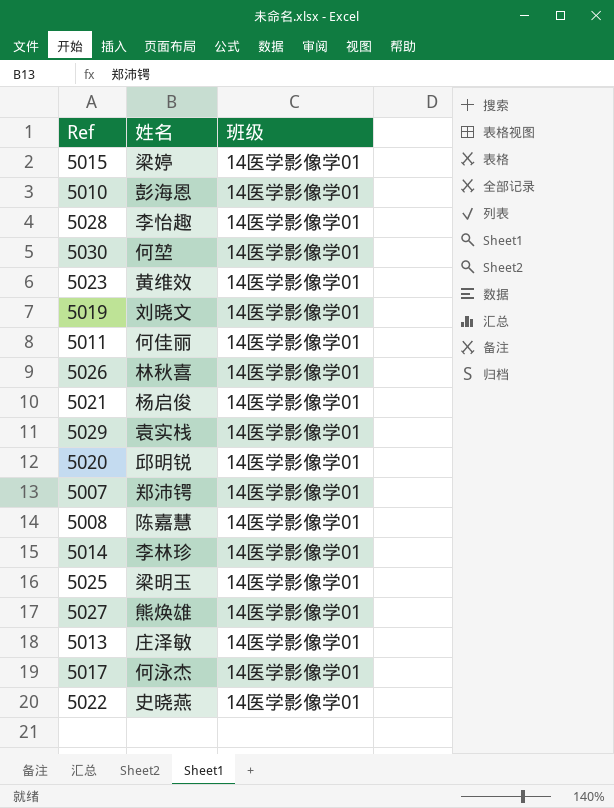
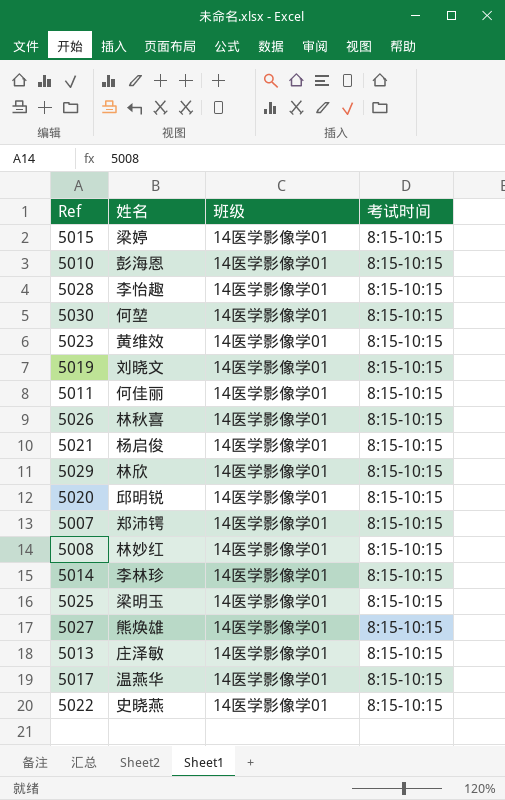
column 考试时间 | position: none -> 4
5029 | 姓名: 袁实栈 -> 林欣
5008 | 姓名: 陈嘉慧 -> 林妙红
5017 | 姓名: 何泳杰 -> 温燕华

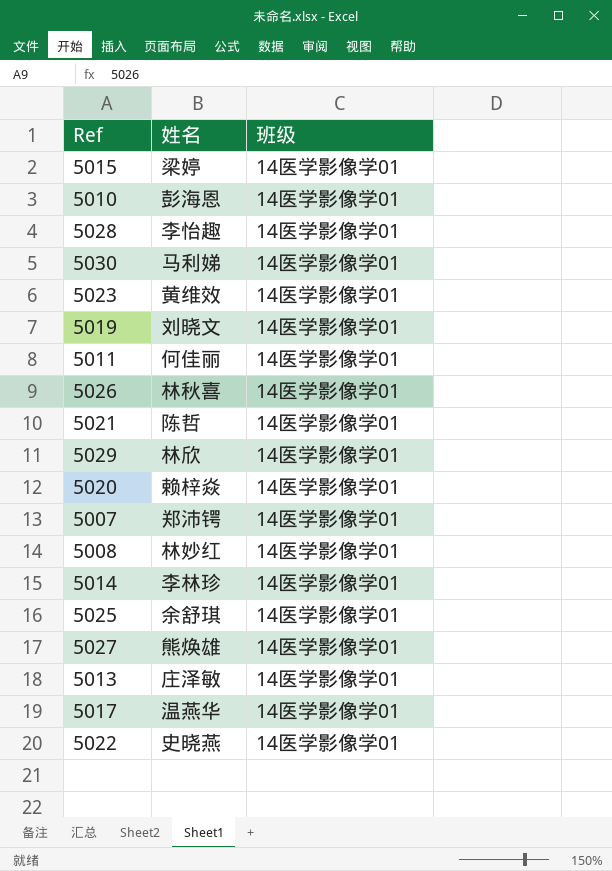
column 考试时间 | position: 4 -> none
5030 | 姓名: 何堃 -> 马利娣
5021 | 姓名: 杨启俊 -> 陈哲
5020 | 姓名: 邱明锐 -> 赖梓焱
5025 | 姓名: 梁明玉 -> 余舒琪

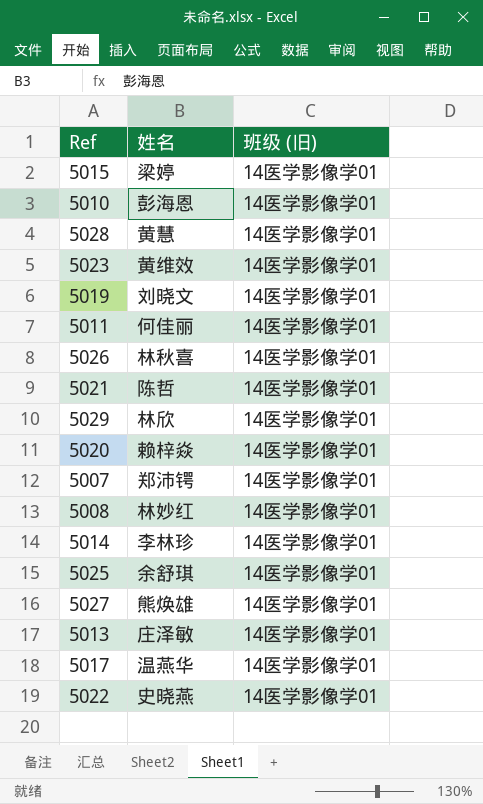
column name: 班级 -> 班级 (旧)
row 5030: 马利娣 | 14医学影像学01 -> none
5028 | 姓名: 李怡趣 -> 黄慧

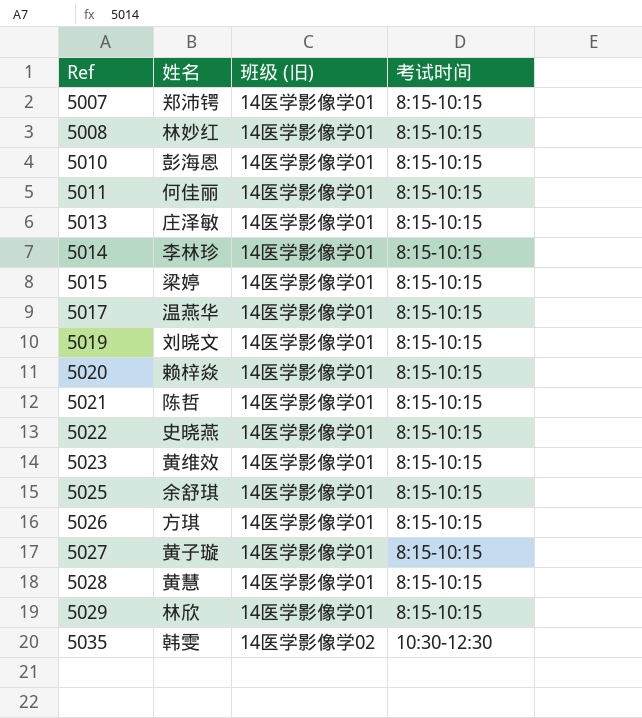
row order: none -> Ref ascending
column 考试时间 | position: none -> 4
5026 | 姓名: 林秋喜 -> 方琪
5027 | 姓名: 熊焕雄 -> 黄子璇
row 5035: none -> 韩雯 | 14医学影像学02 | 10:30-12:30

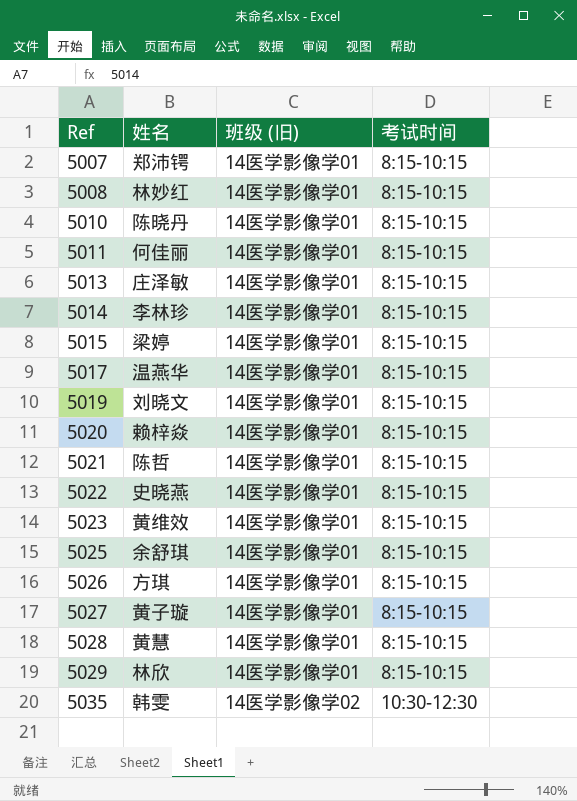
5010 | 姓名: 彭海恩 -> 陈晓丹

